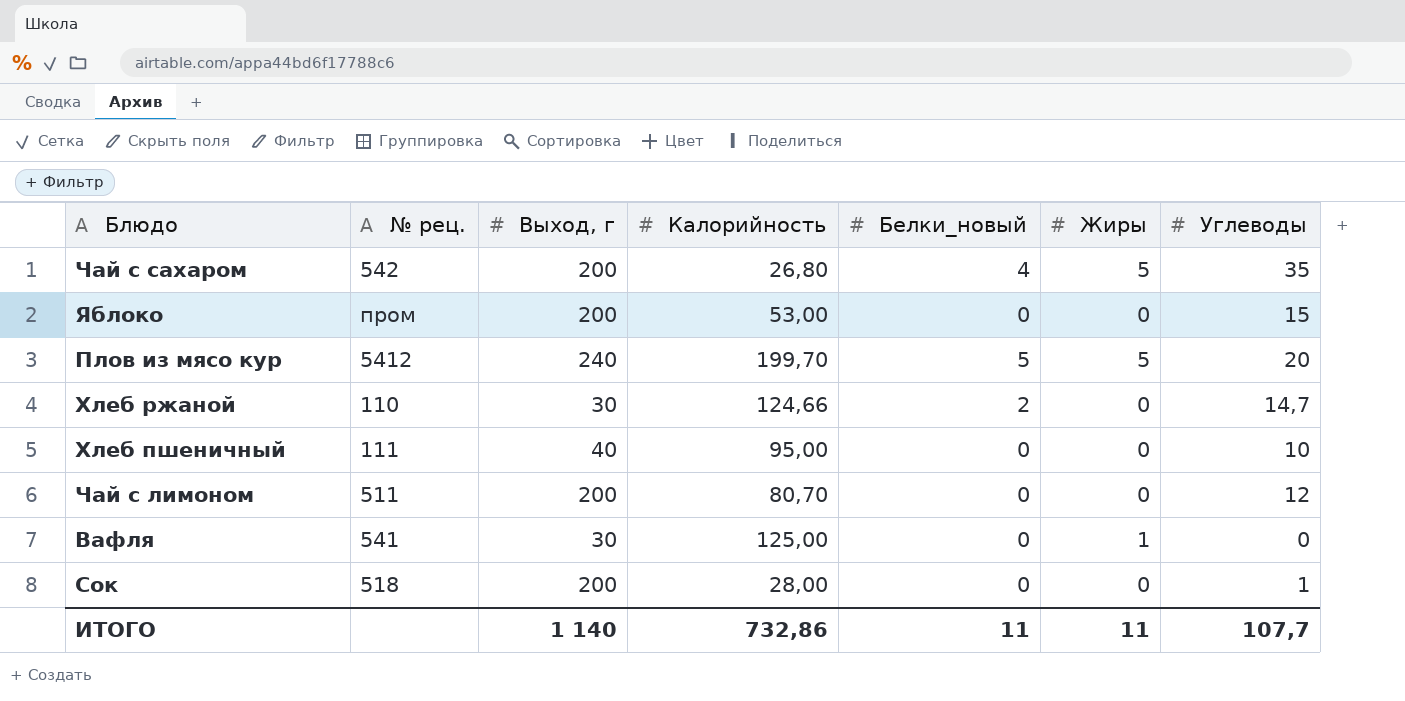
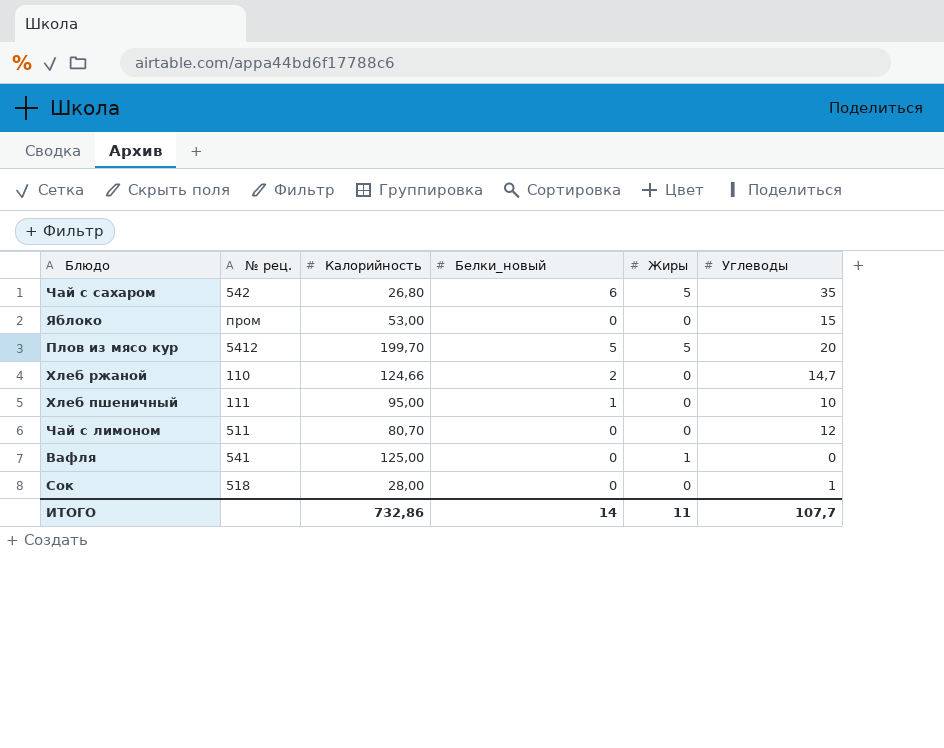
column Выход, г | position: 3 -> none
Чай с сахаром | Белки_новый: 4 -> 6
Хлеб пшеничный | Белки_новый: 0 -> 1
ИТОГО | Белки_новый: 11 -> 14

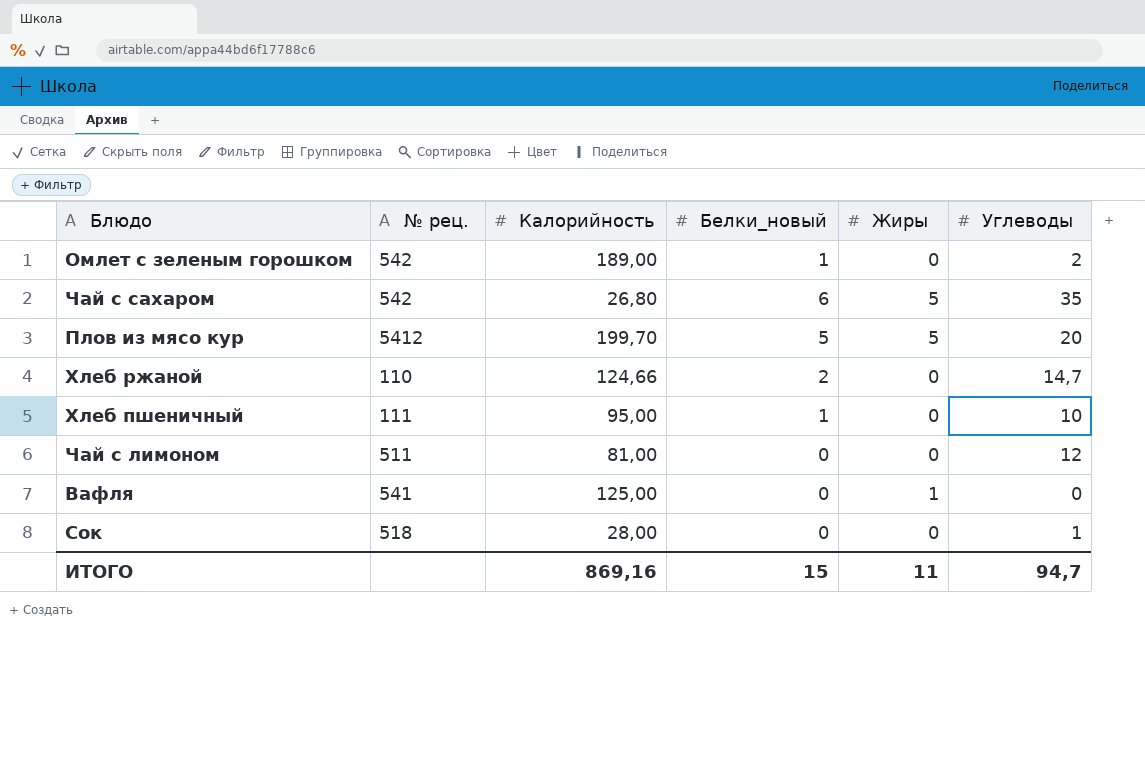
row Яблоко: пром | 53,00 | 0 | 0 | 15 -> none
row Омлет с зеленым горошком: none -> 542 | 189,00 | 1 | 0 | 2
Чай с лимоном | Калорийность: 80,70 -> 81,00
ИТОГО | Калорийность: 732,86 -> 869,16
ИТОГО | Белки_новый: 14 -> 15
ИТОГО | Углеводы: 107,7 -> 94,7

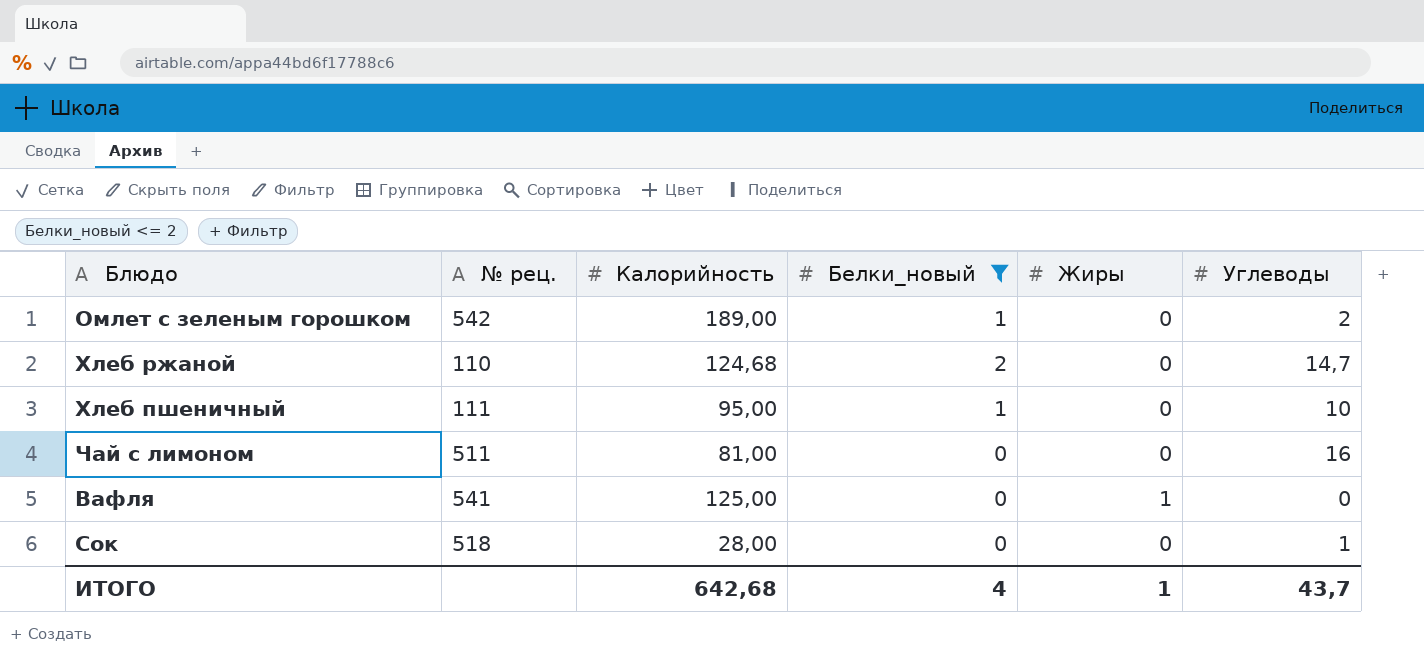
filter: none -> Белки_новый <= 2
Хлеб ржаной | Калорийность: 124,66 -> 124,68
Чай с лимоном | Углеводы: 12 -> 16
ИТОГО | Калорийность: 869,16 -> 642,68
ИТОГО | Белки_новый: 15 -> 4
ИТОГО | Жиры: 11 -> 1
ИТОГО | Углеводы: 94,7 -> 43,7

